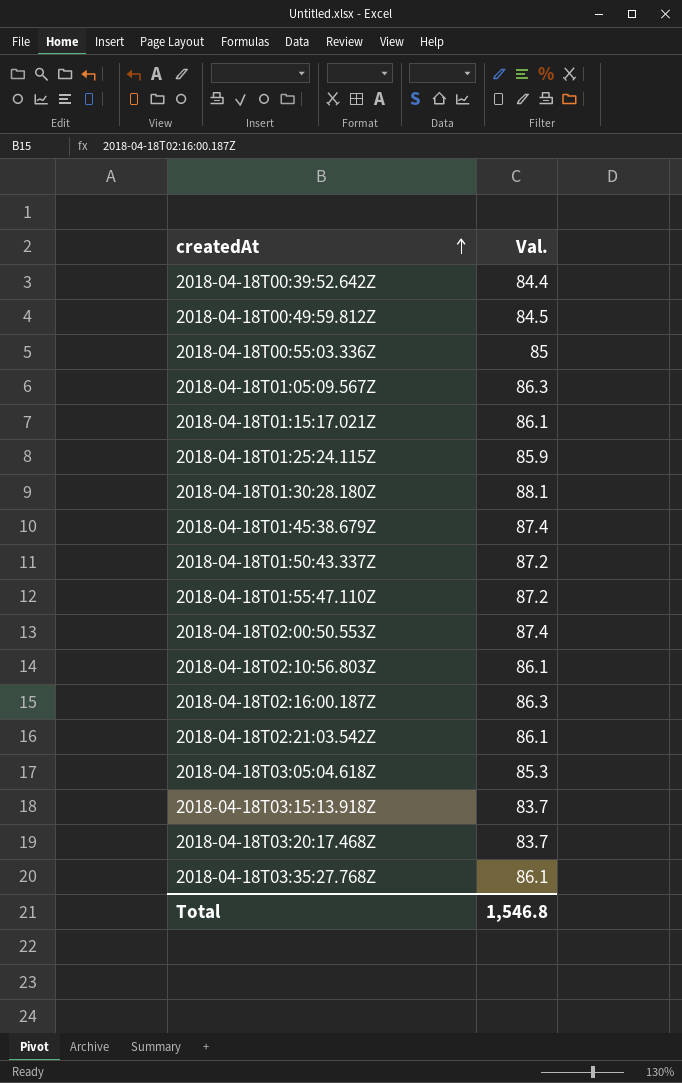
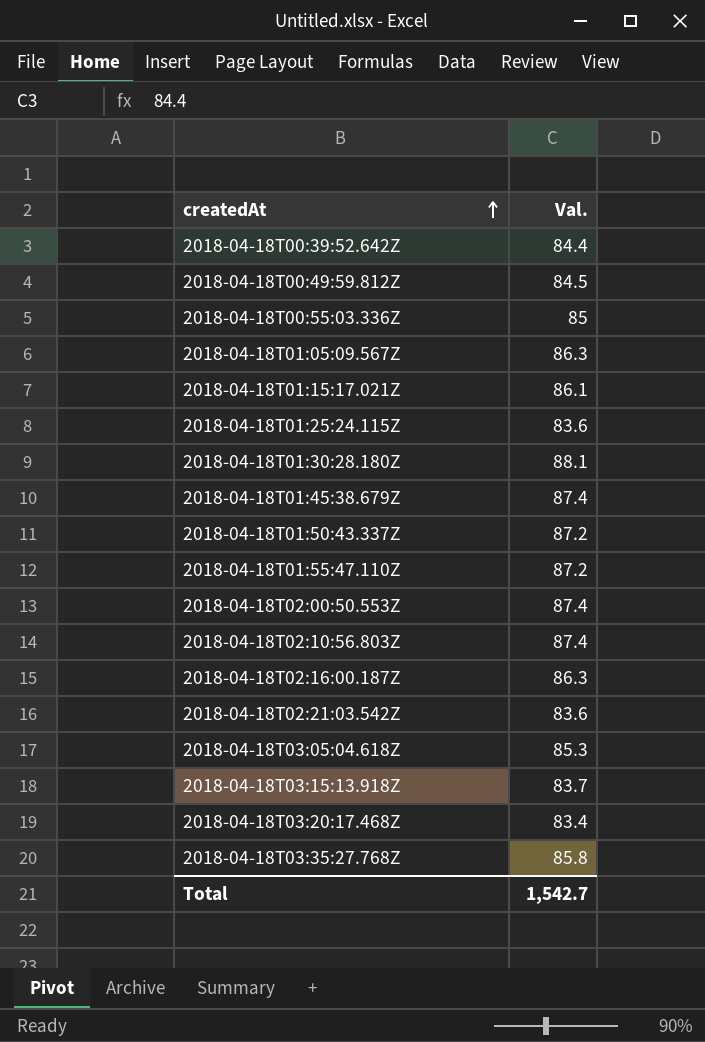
2018-04-18T01:25:24.115Z | Val.: 85.9 -> 83.6
2018-04-18T02:10:56.803Z | Val.: 86.1 -> 87.4
2018-04-18T02:21:03.542Z | Val.: 86.1 -> 83.6
2018-04-18T03:20:17.468Z | Val.: 83.7 -> 83.4
2018-04-18T03:35:27.768Z | Val.: 86.1 -> 85.8
Total | Val.: 1,546.8 -> 1,542.7

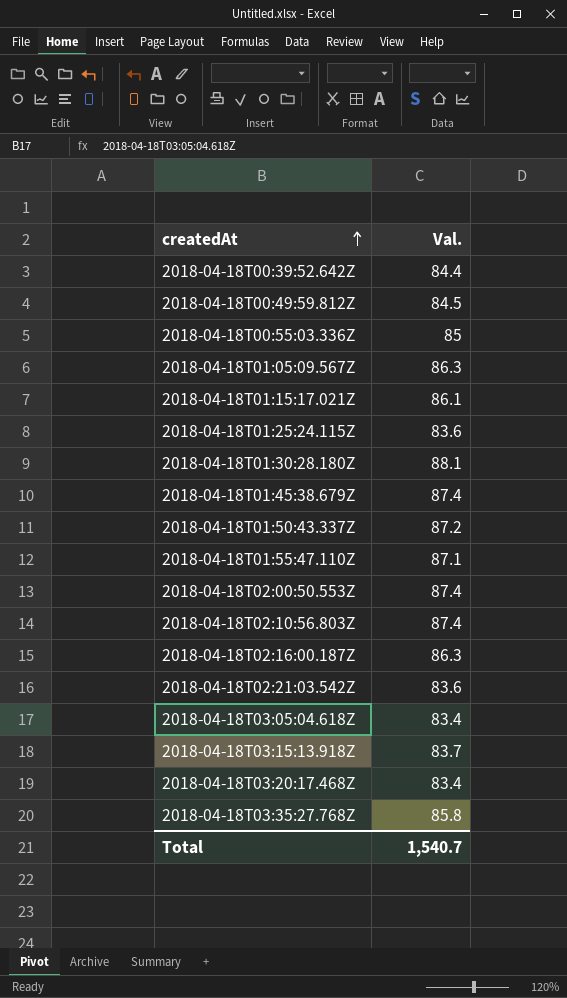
2018-04-18T01:55:47.110Z | Val.: 87.2 -> 87.1
2018-04-18T03:05:04.618Z | Val.: 85.3 -> 83.4
Total | Val.: 1,542.7 -> 1,540.7

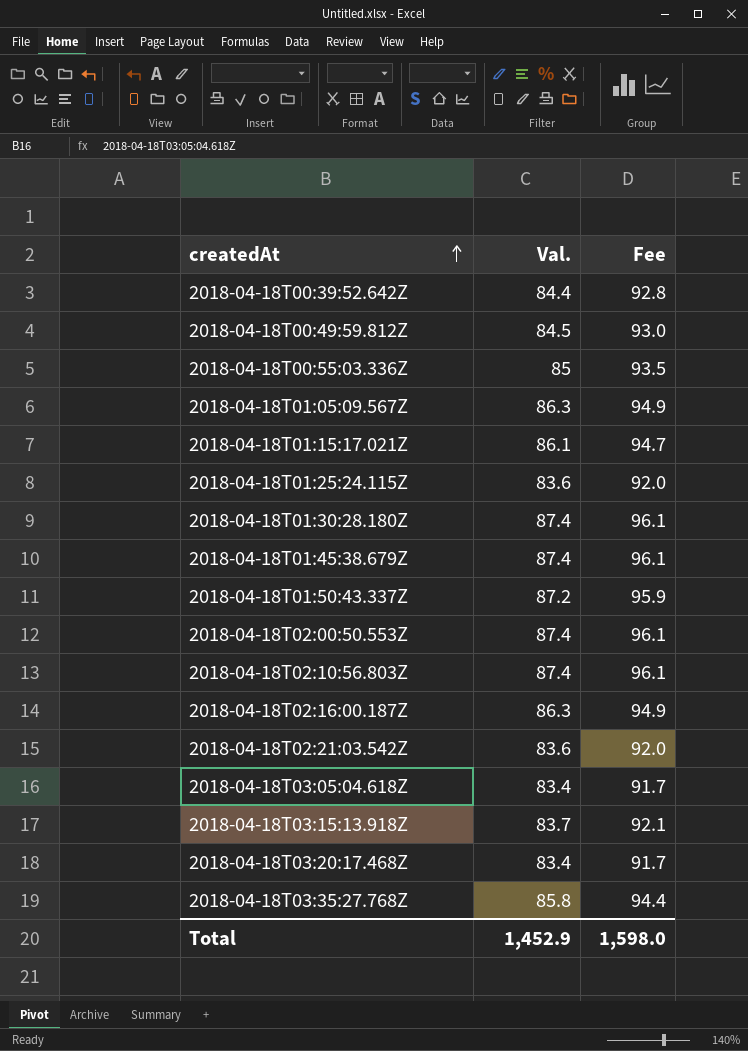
column Fee | formula: none -> [Val.] * 1.1
row 2018-04-18T01:55:47.110Z: 87.1 -> none
2018-04-18T01:30:28.180Z | Val.: 88.1 -> 87.4
Total | Val.: 1,540.7 -> 1,452.9

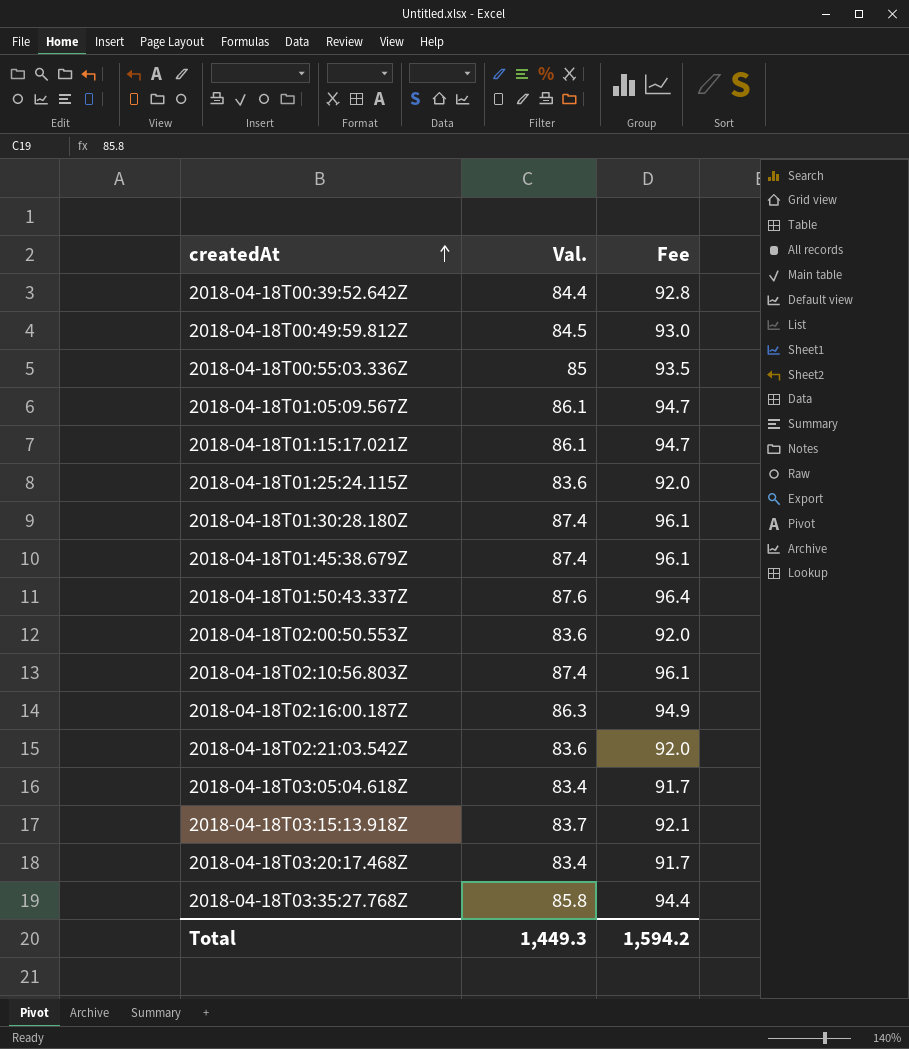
2018-04-18T01:05:09.567Z | Val.: 86.3 -> 86.1
2018-04-18T01:05:09.567Z | Fee: 94.9 -> 94.7
2018-04-18T01:50:43.337Z | Val.: 87.2 -> 87.6
2018-04-18T01:50:43.337Z | Fee: 95.9 -> 96.4
2018-04-18T02:00:50.553Z | Val.: 87.4 -> 83.6
2018-04-18T02:00:50.553Z | Fee: 96.1 -> 92.0
Total | Val.: 1,452.9 -> 1,449.3
Total | Fee: 1,598.0 -> 1,594.2

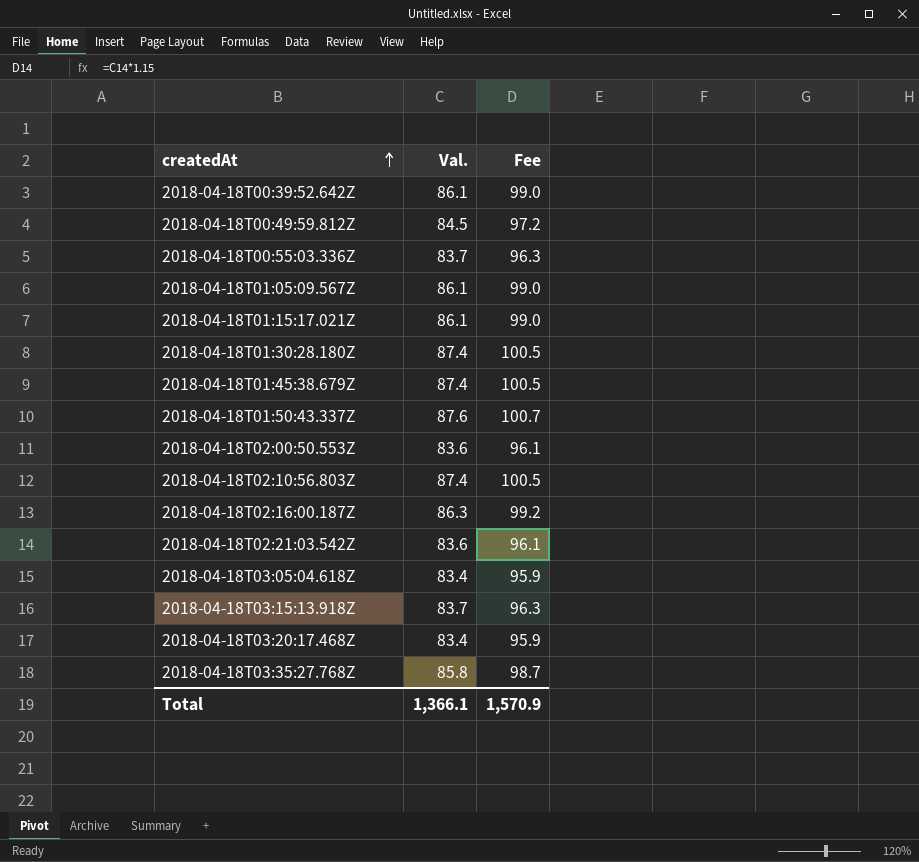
column Fee | formula: [Val.] * 1.1 -> [Val.] * 1.15
row 2018-04-18T01:25:24.115Z: 83.6 | 92.0 -> none
2018-04-18T00:39:52.642Z | Val.: 84.4 -> 86.1
2018-04-18T00:55:03.336Z | Val.: 85 -> 83.7
Total | Val.: 1,449.3 -> 1,366.1
Total | Fee: 1,594.2 -> 1,570.9

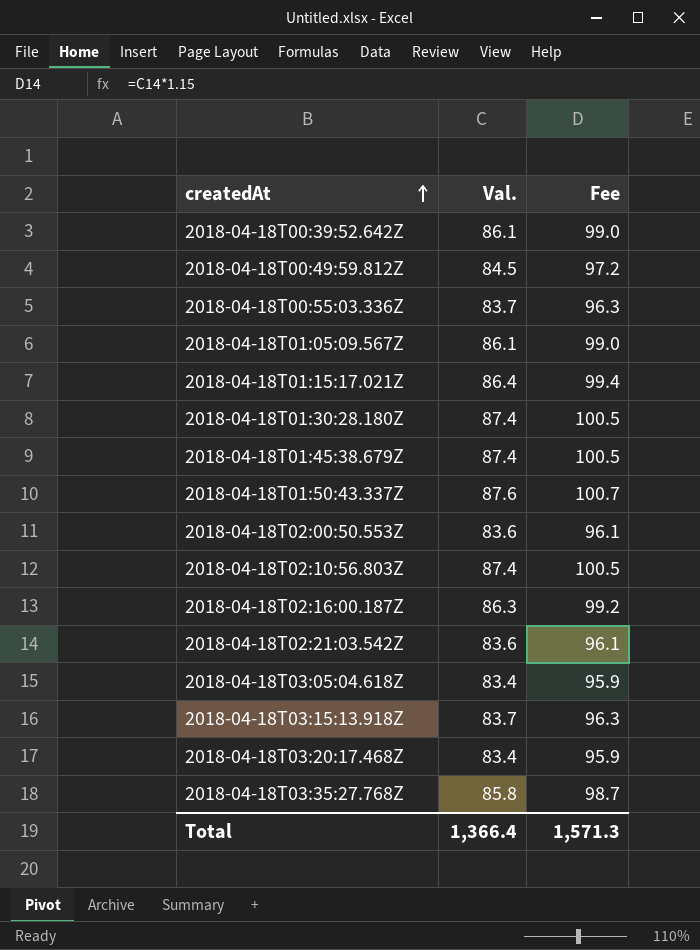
2018-04-18T01:15:17.021Z | Val.: 86.1 -> 86.4
2018-04-18T01:15:17.021Z | Fee: 99.0 -> 99.4
Total | Val.: 1,366.1 -> 1,366.4
Total | Fee: 1,570.9 -> 1,571.3

